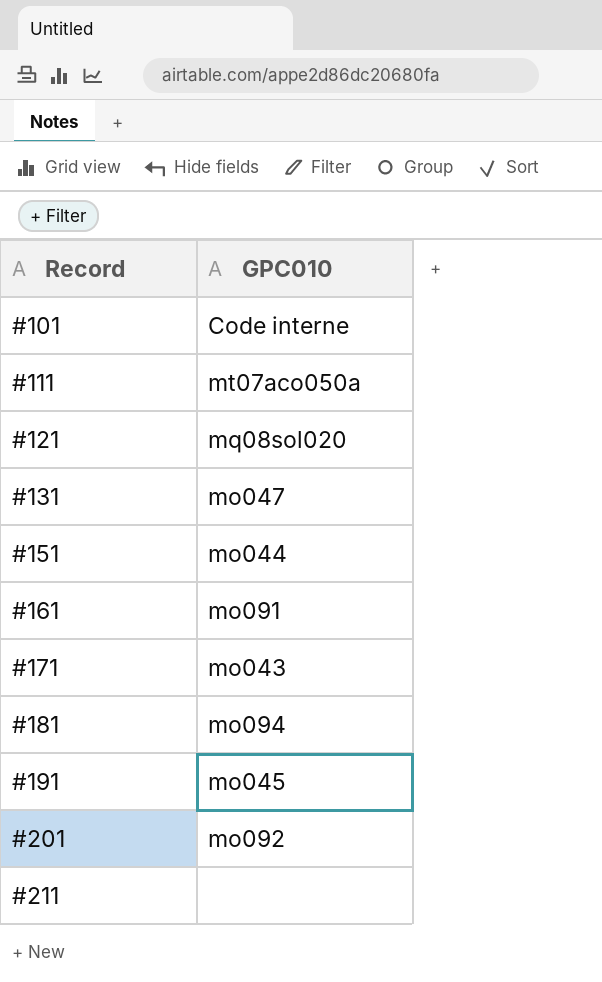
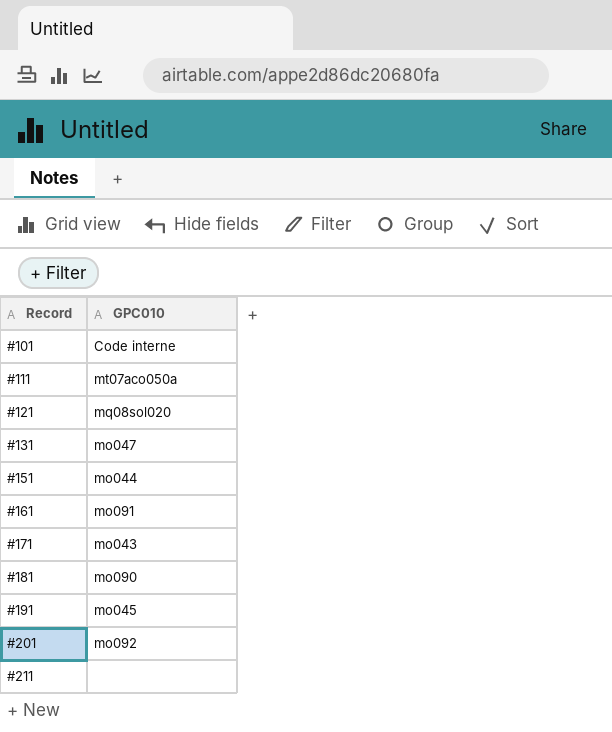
#181 | GPC010: mo094 -> mo090

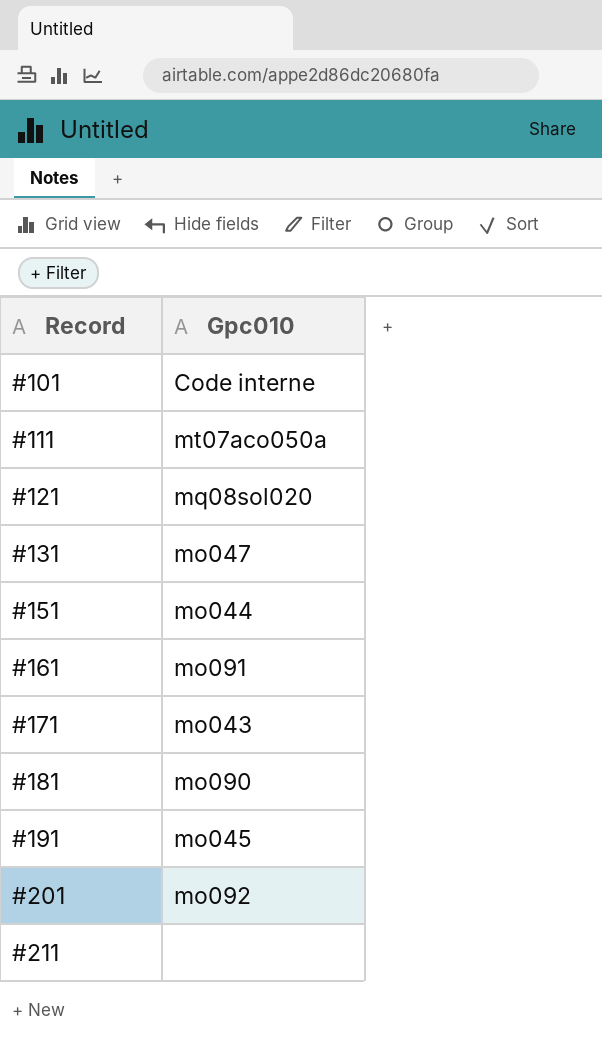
column name: GPC010 -> Gpc010

